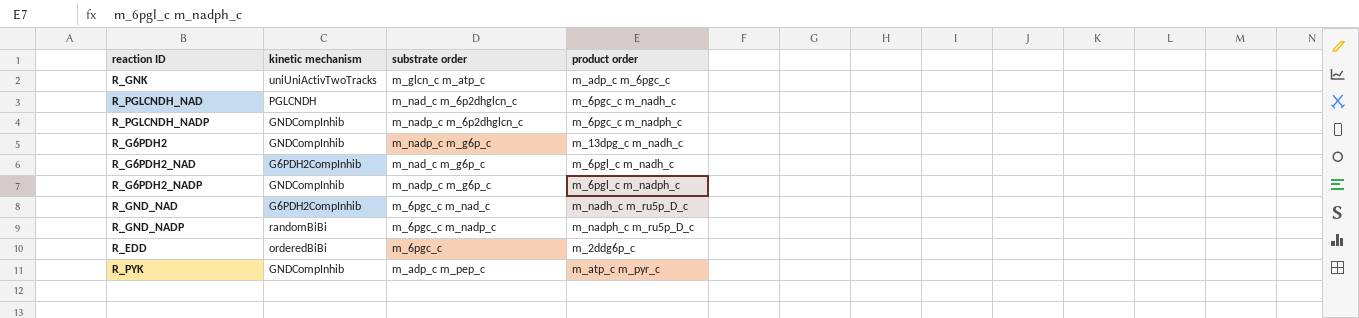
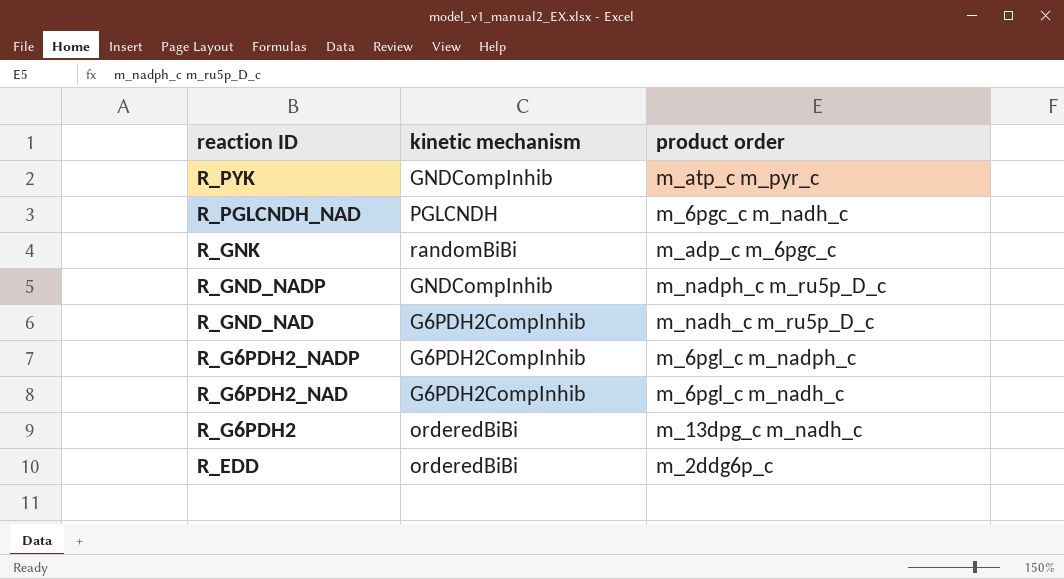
row order: none -> reaction ID descending
column substrate order | position: 3 -> none
row R_PGLCNDH_NADP: GNDCompInhib | m_nadp_c m_6p2dhglcn_c | m_6pgc_c m_nadph_c -> none
R_GNK | kinetic mechanism: uniUniActivTwoTracks -> randomBiBi
R_GND_NADP | kinetic mechanism: randomBiBi -> GNDCompInhib
R_G6PDH2_NADP | kinetic mechanism: GNDCompInhib -> G6PDH2CompInhib
R_G6PDH2 | kinetic mechanism: GNDCompInhib -> orderedBiBi

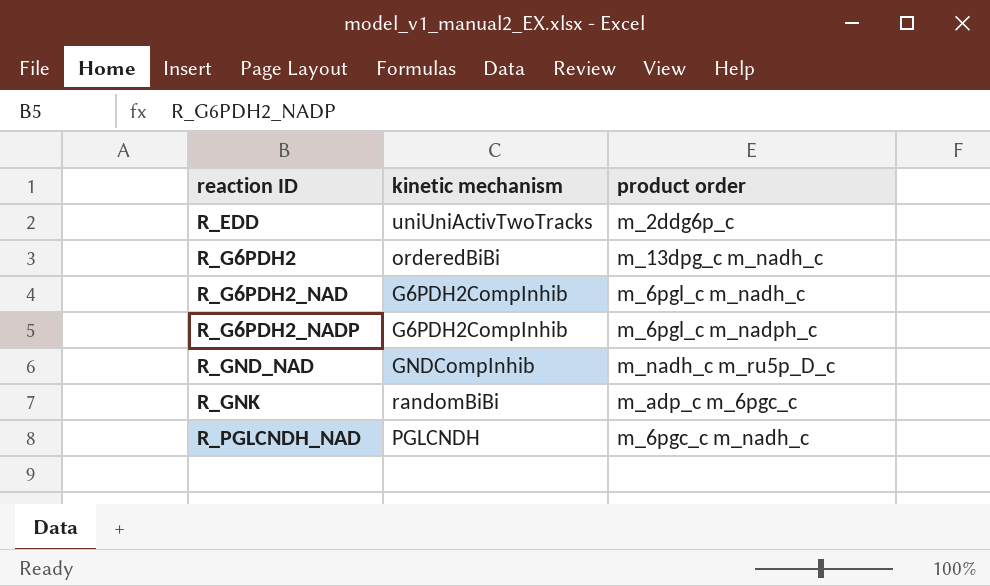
row order: reaction ID descending -> reaction ID ascending
row R_PYK: GNDCompInhib | m_atp_c m_pyr_c -> none
row R_GND_NADP: GNDCompInhib | m_nadph_c m_ru5p_D_c -> none
R_EDD | kinetic mechanism: orderedBiBi -> uniUniActivTwoTracks
R_GND_NAD | kinetic mechanism: G6PDH2CompInhib -> GNDCompInhib

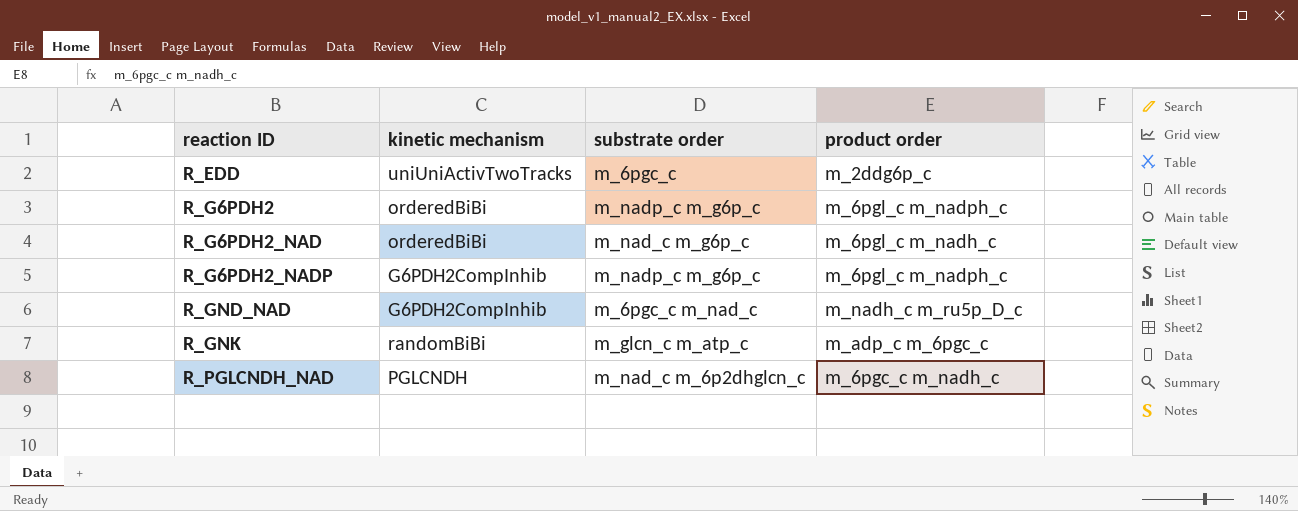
column substrate order | position: none -> 3
R_G6PDH2 | product order: m_13dpg_c m_nadh_c -> m_6pgl_c m_nadph_c
R_G6PDH2_NAD | kinetic mechanism: G6PDH2CompInhib -> orderedBiBi
R_GND_NAD | kinetic mechanism: GNDCompInhib -> G6PDH2CompInhib

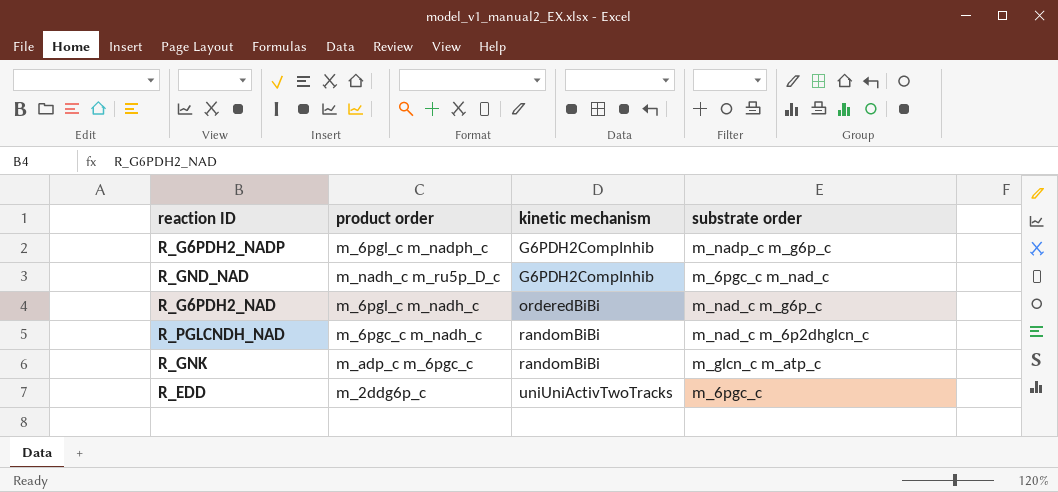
row order: reaction ID ascending -> kinetic mechanism ascending
column product order | position: 4 -> 2
row R_G6PDH2: orderedBiBi | m_nadp_c m_g6p_c | m_6pgl_c m_nadph_c -> none
R_PGLCNDH_NAD | kinetic mechanism: PGLCNDH -> randomBiBi

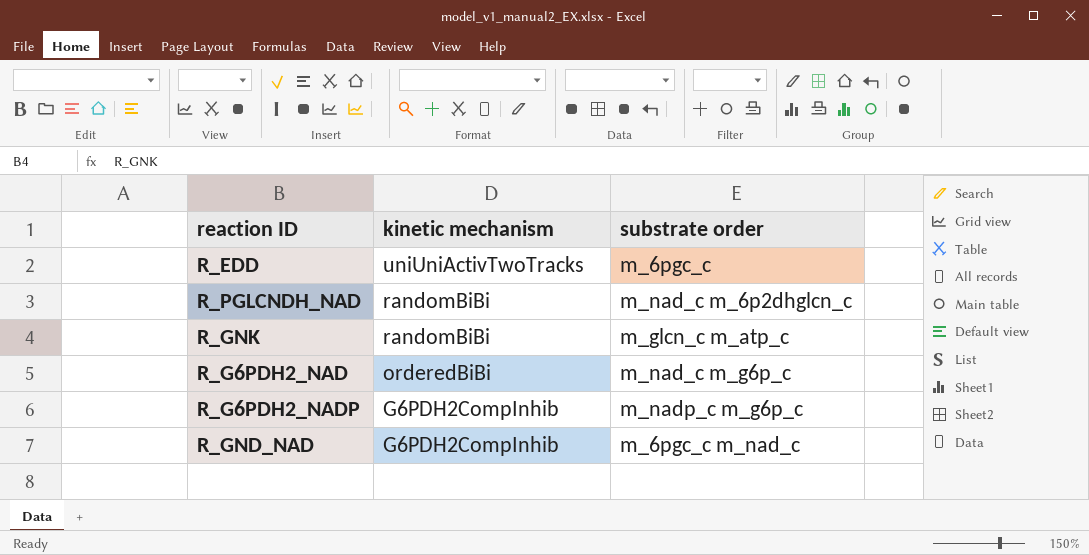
row order: kinetic mechanism ascending -> kinetic mechanism descending
column product order | position: 2 -> none

